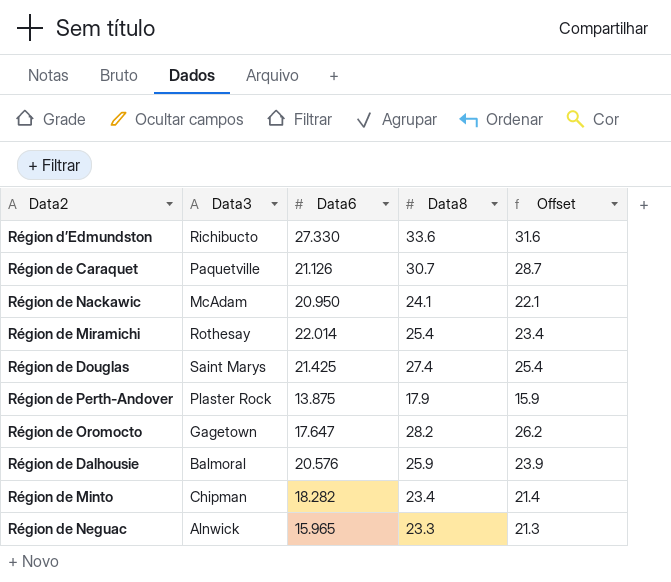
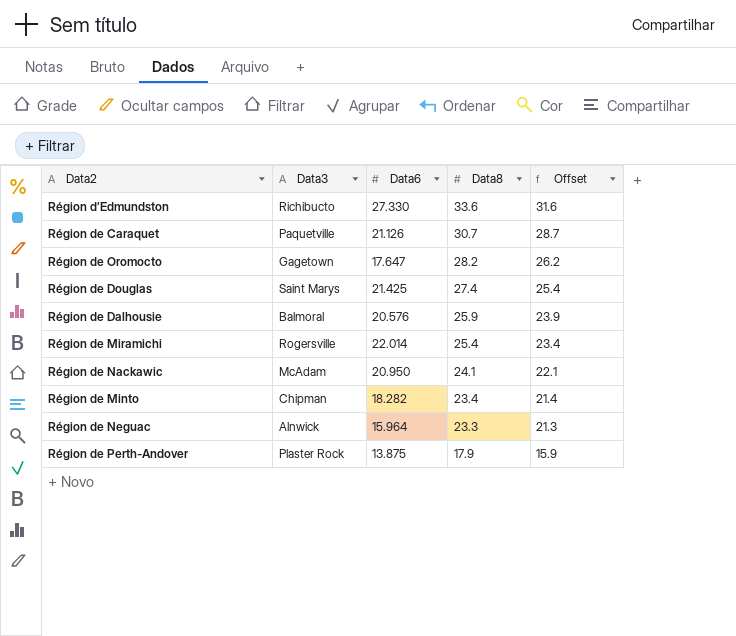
row order: none -> Data8 descending
Région de Miramichi | Data3: Rothesay -> Rogersville
Région de Neguac | Data6: 15.965 -> 15.964

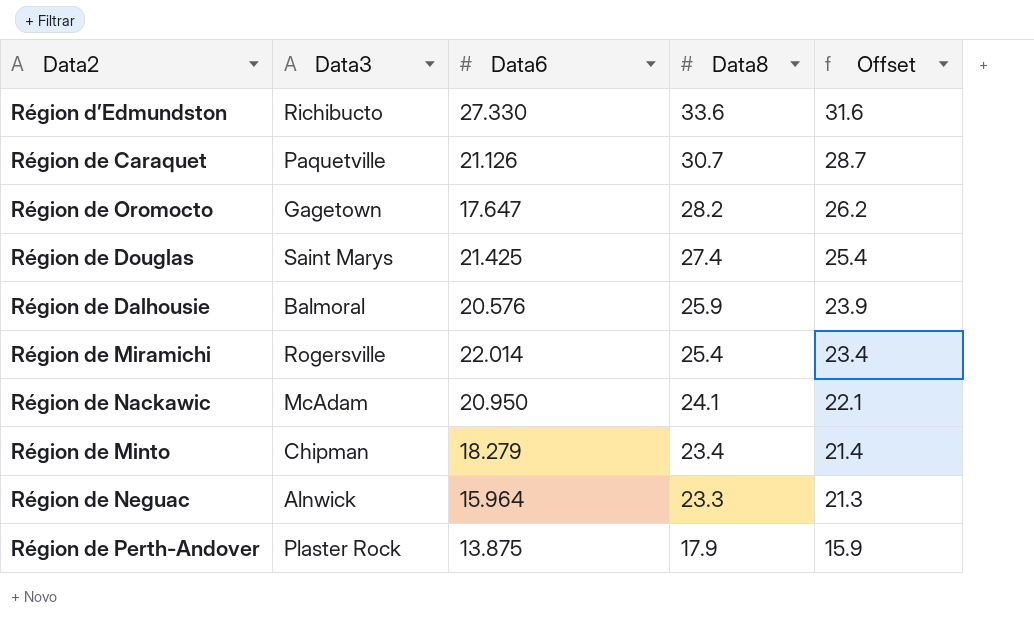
Région de Minto | Data6: 18.282 -> 18.279

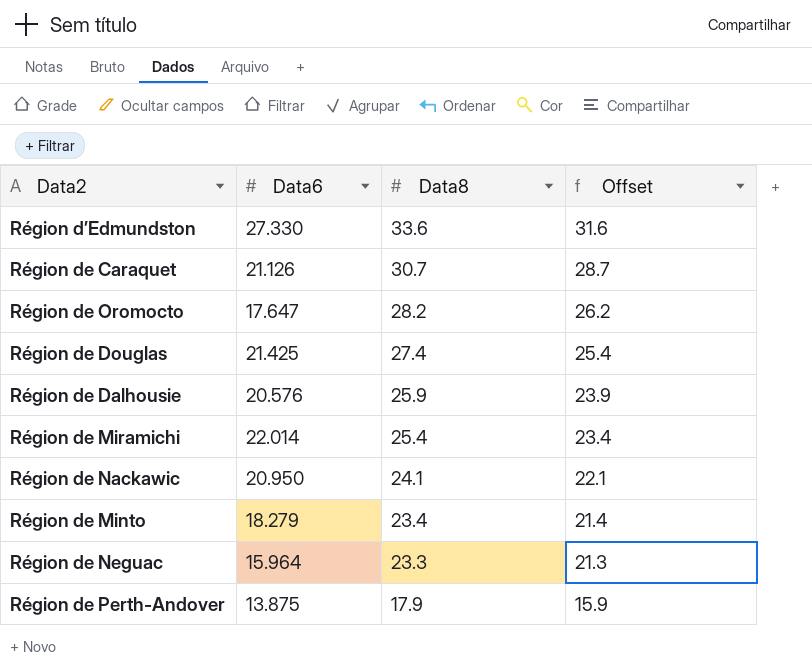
column Data3 | position: 2 -> none

